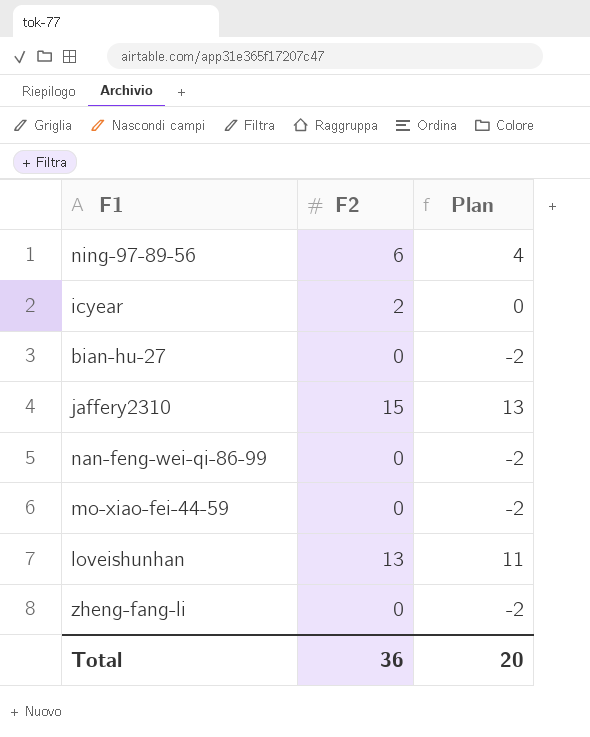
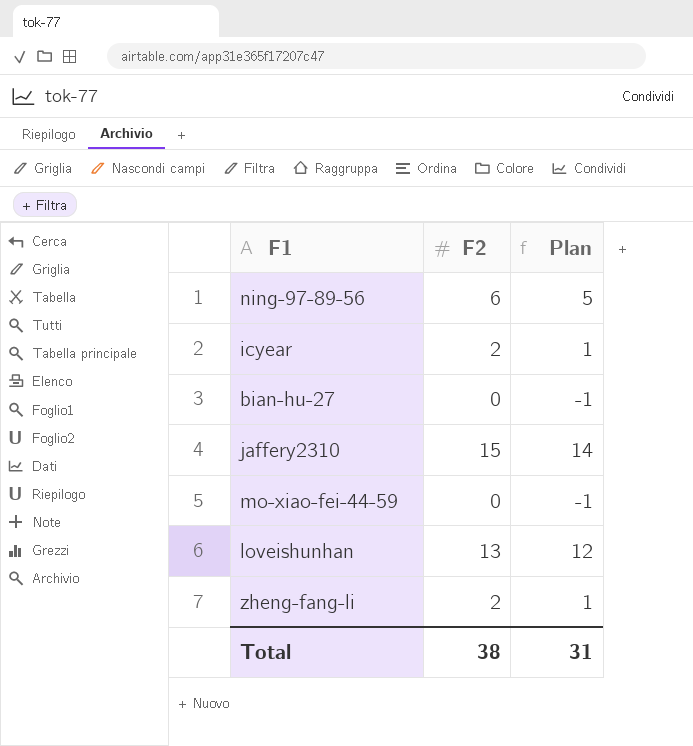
column Plan | formula: [F2] - 2 -> [F2] - 1
row nan-feng-wei-qi-86-99: 0 | -2 -> none
zheng-fang-li | F2: 0 -> 2
Total | F2: 36 -> 38
Total | Plan: 20 -> 31

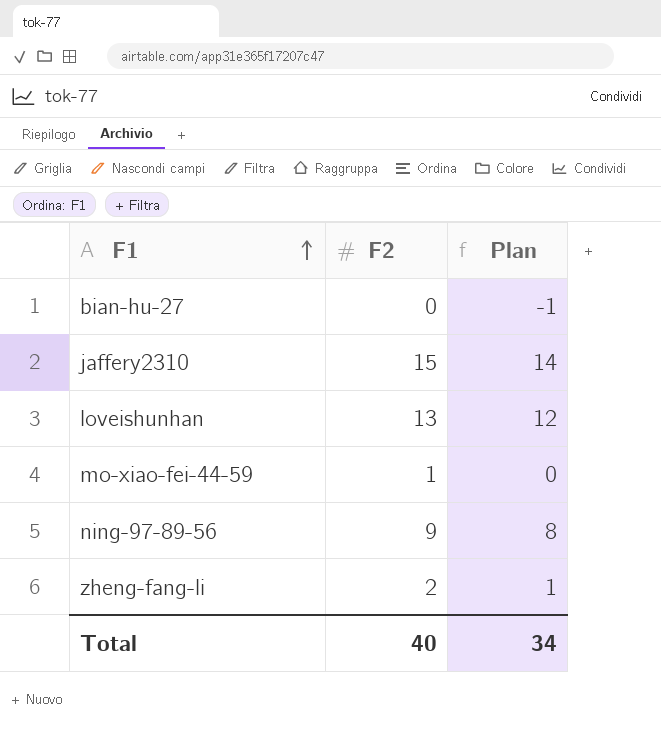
row order: none -> F1 ascending
row icyear: 2 | 1 -> none
mo-xiao-fei-44-59 | F2: 0 -> 1
mo-xiao-fei-44-59 | Plan: -1 -> 0
ning-97-89-56 | F2: 6 -> 9
ning-97-89-56 | Plan: 5 -> 8
Total | F2: 38 -> 40
Total | Plan: 31 -> 34

